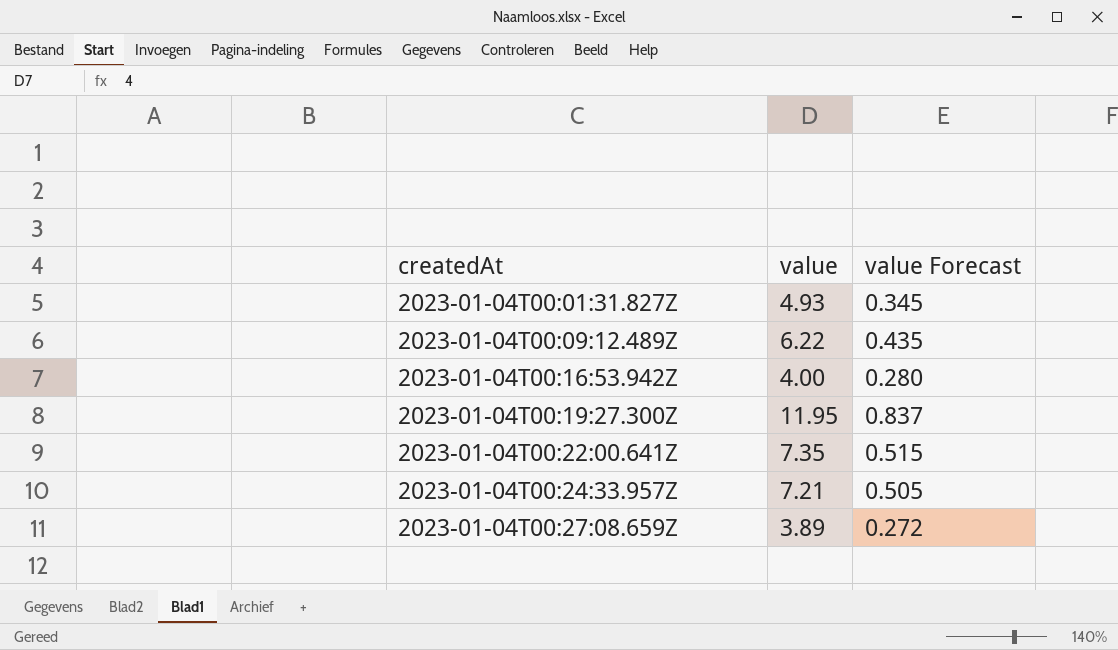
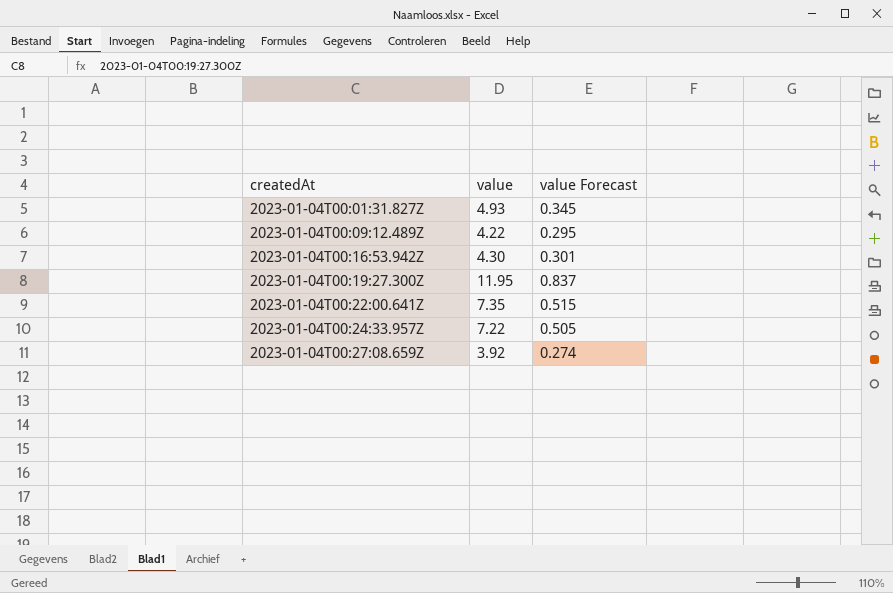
2023-01-04T00:09:12.489Z | value: 6.22 -> 4.22
2023-01-04T00:09:12.489Z | value Forecast: 0.435 -> 0.295
2023-01-04T00:16:53.942Z | value: 4.00 -> 4.30
2023-01-04T00:16:53.942Z | value Forecast: 0.280 -> 0.301
2023-01-04T00:24:33.957Z | value: 7.21 -> 7.22
2023-01-04T00:27:08.659Z | value: 3.89 -> 3.92
2023-01-04T00:27:08.659Z | value Forecast: 0.272 -> 0.274

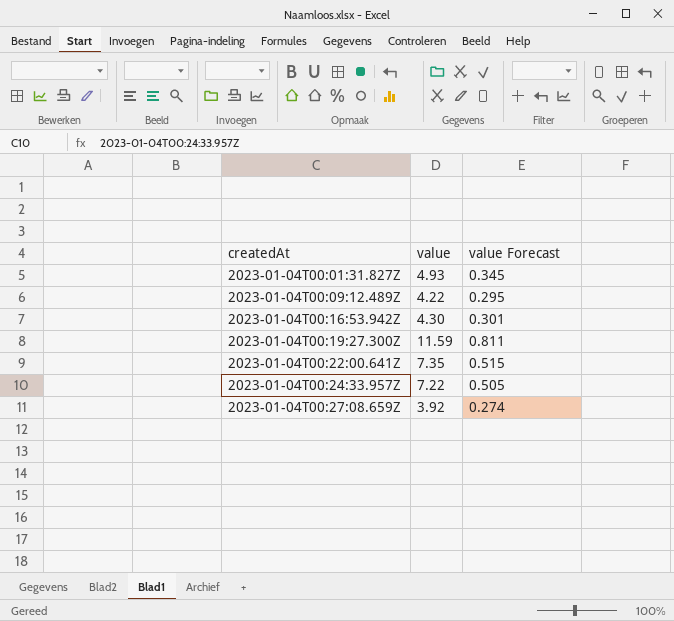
2023-01-04T00:19:27.300Z | value: 11.95 -> 11.59
2023-01-04T00:19:27.300Z | value Forecast: 0.837 -> 0.811

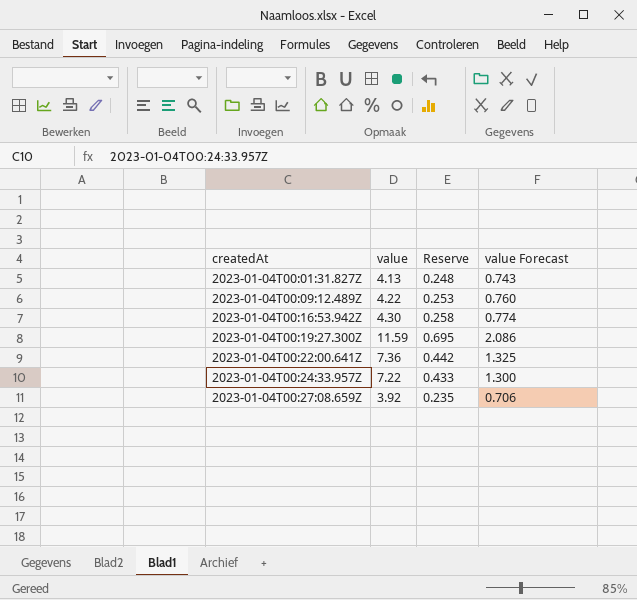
column Reserve | formula: none -> [value] * 0.06
column value Forecast | formula: [value] * 0.07 -> [value] * 0.18
2023-01-04T00:01:31.827Z | value: 4.93 -> 4.13
2023-01-04T00:22:00.641Z | value: 7.35 -> 7.36

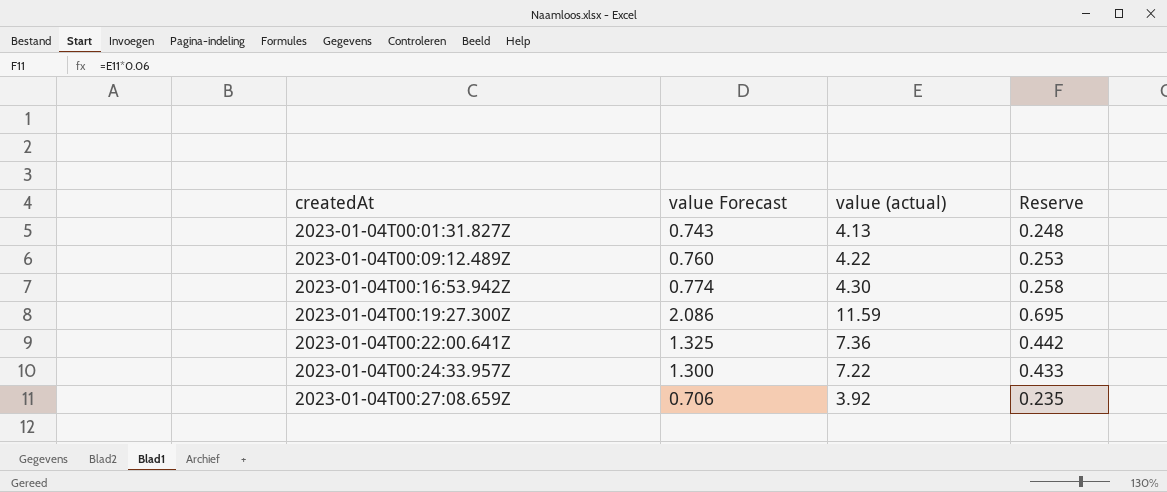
column value Forecast | position: 4 -> 2
column name: value -> value (actual)

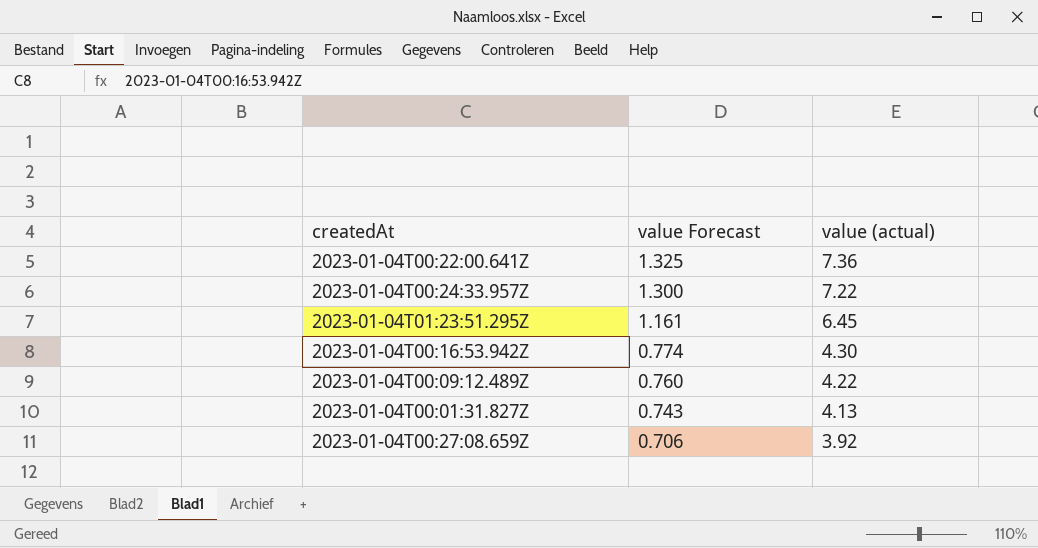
row order: createdAt ascending -> value Forecast descending
column Reserve | formula: [value (actual)] * 0.06 -> none
row 2023-01-04T00:19:27.300Z: 2.086 | 11.59 | 0.695 -> none
row 2023-01-04T01:23:51.295Z: none -> 1.161 | 6.45

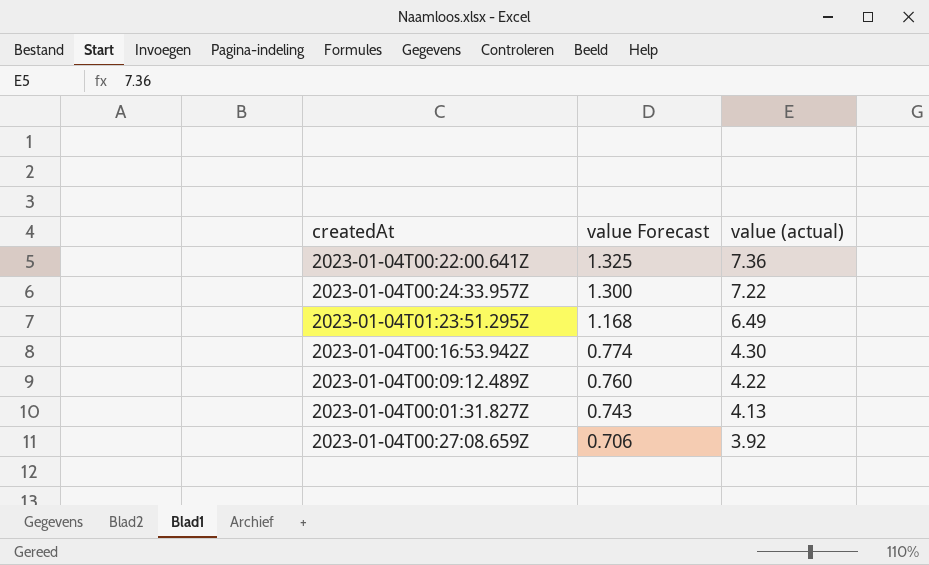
2023-01-04T01:23:51.295Z | value Forecast: 1.161 -> 1.168
2023-01-04T01:23:51.295Z | value (actual): 6.45 -> 6.49

